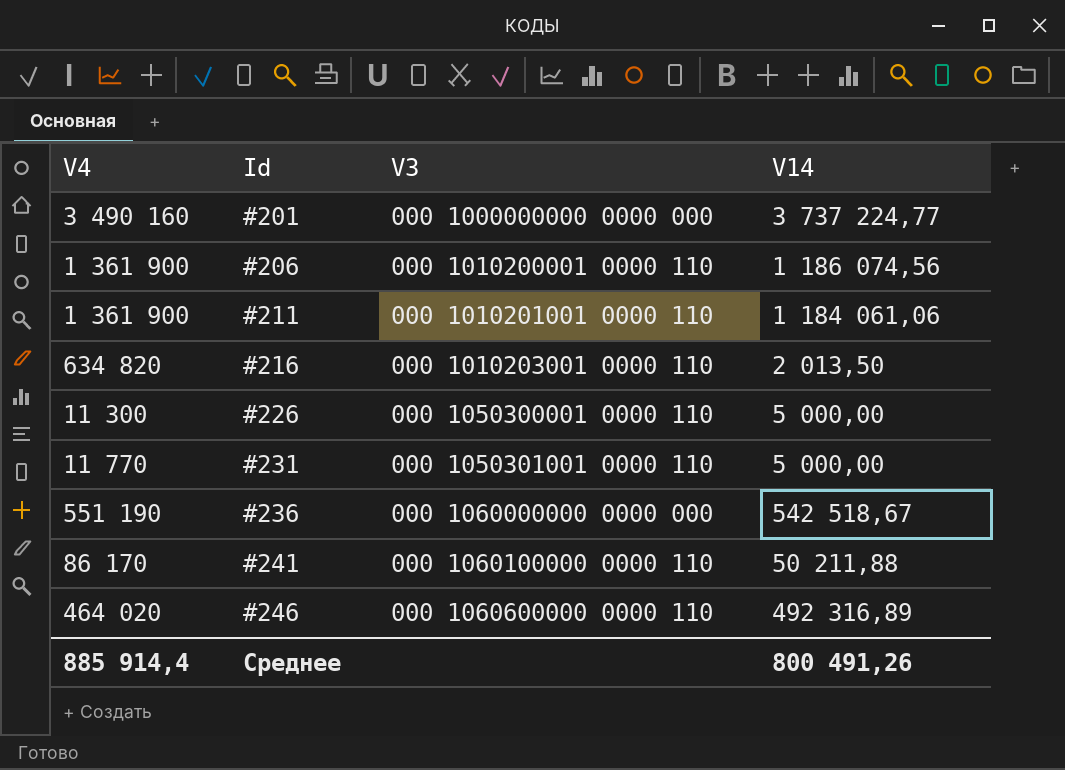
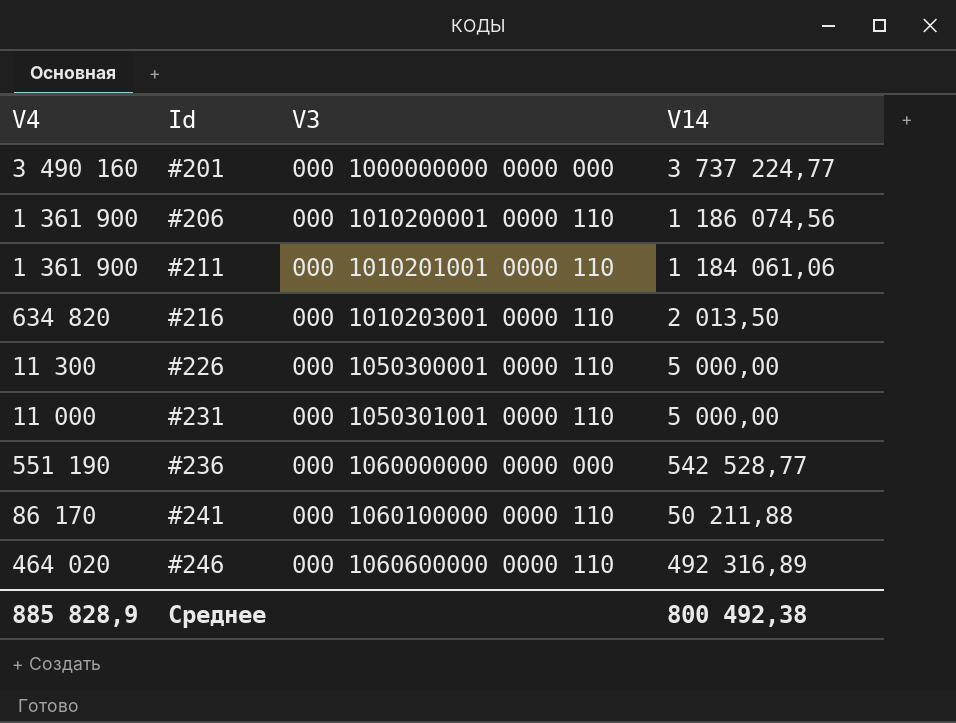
#231 | V4: 11 770 -> 11 000
#236 | V14: 542 518,67 -> 542 528,77
Среднее | V4: 885 914,4 -> 885 828,9
Среднее | V14: 800 491,26 -> 800 492,38

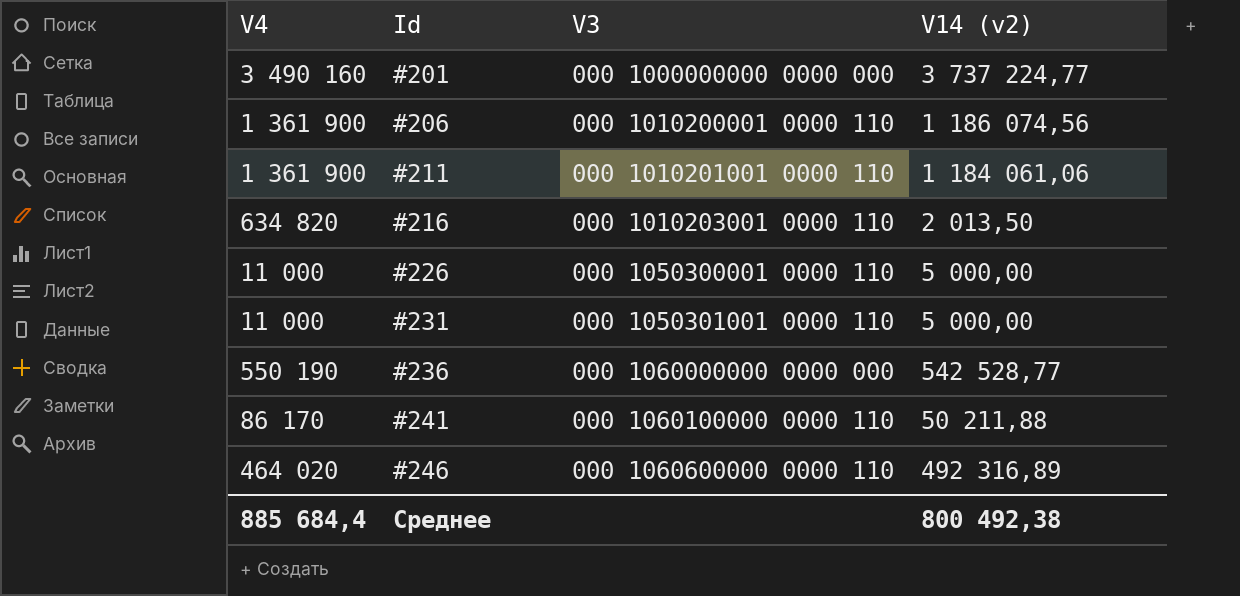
column name: V14 -> V14 (v2)
#226 | V4: 11 300 -> 11 000
#236 | V4: 551 190 -> 550 190
Среднее | V4: 885 828,9 -> 885 684,4

